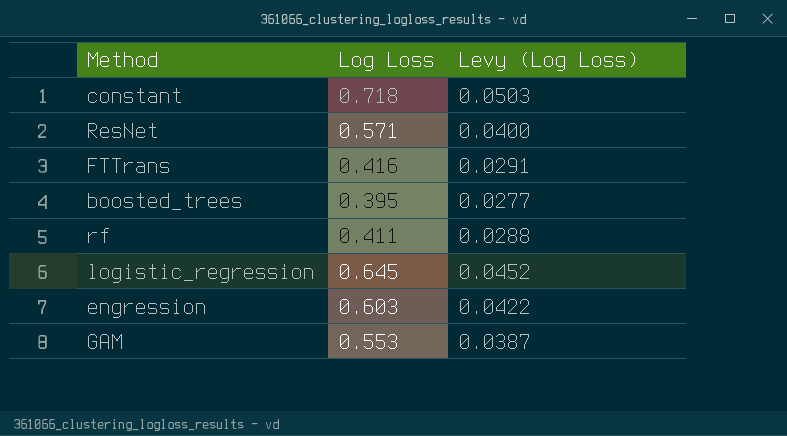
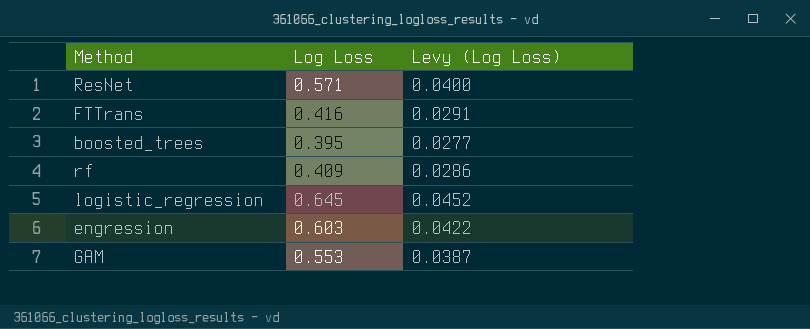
row constant: 0.718 | 0.0503 -> none
rf | Log Loss: 0.411 -> 0.409
rf | Levy (Log Loss): 0.0288 -> 0.0286

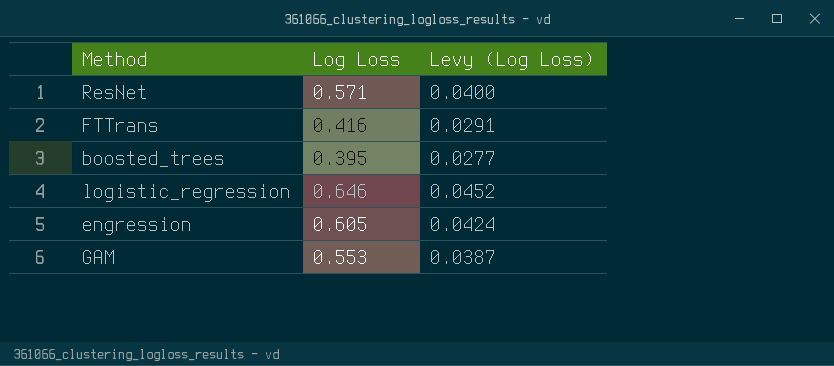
row rf: 0.409 | 0.0286 -> none
logistic_regression | Log Loss: 0.645 -> 0.646
engression | Log Loss: 0.603 -> 0.605
engression | Levy (Log Loss): 0.0422 -> 0.0424

